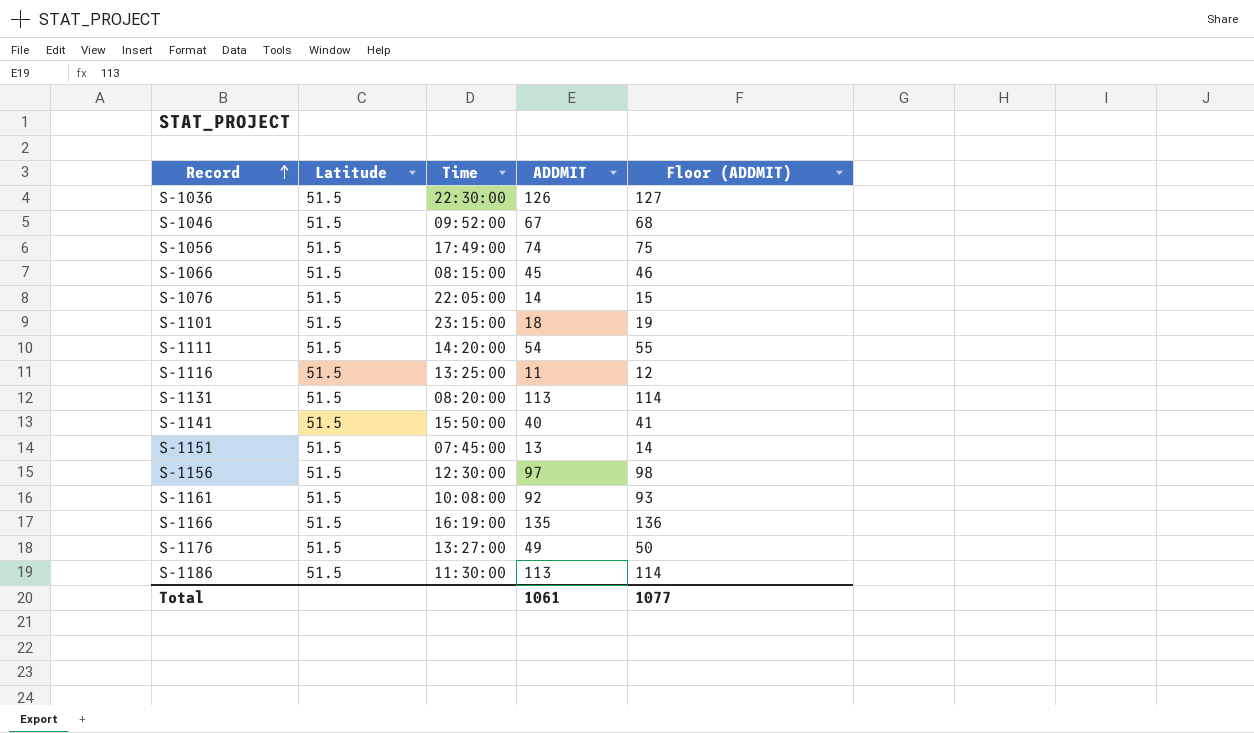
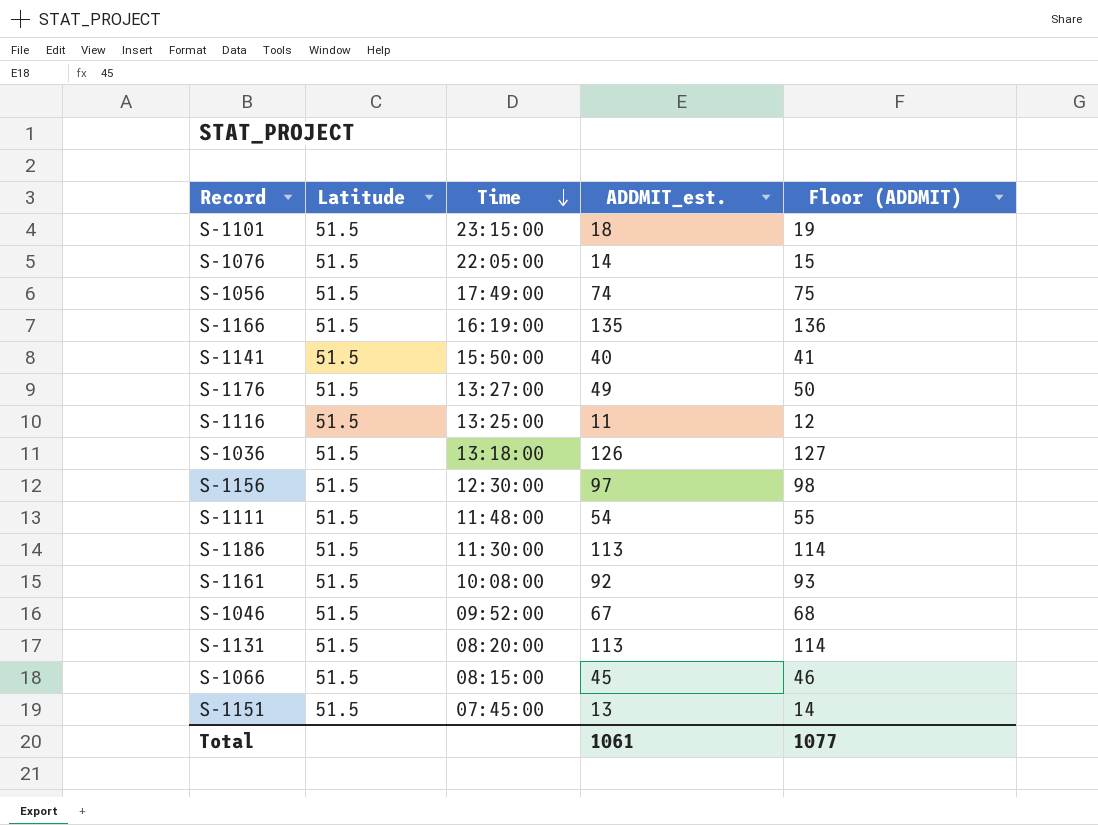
row order: Record ascending -> Time descending
column name: ADDMIT -> ADDMIT_est.
S-1036 | Time: 22:30:00 -> 13:18:00
S-1111 | Time: 14:20:00 -> 11:48:00

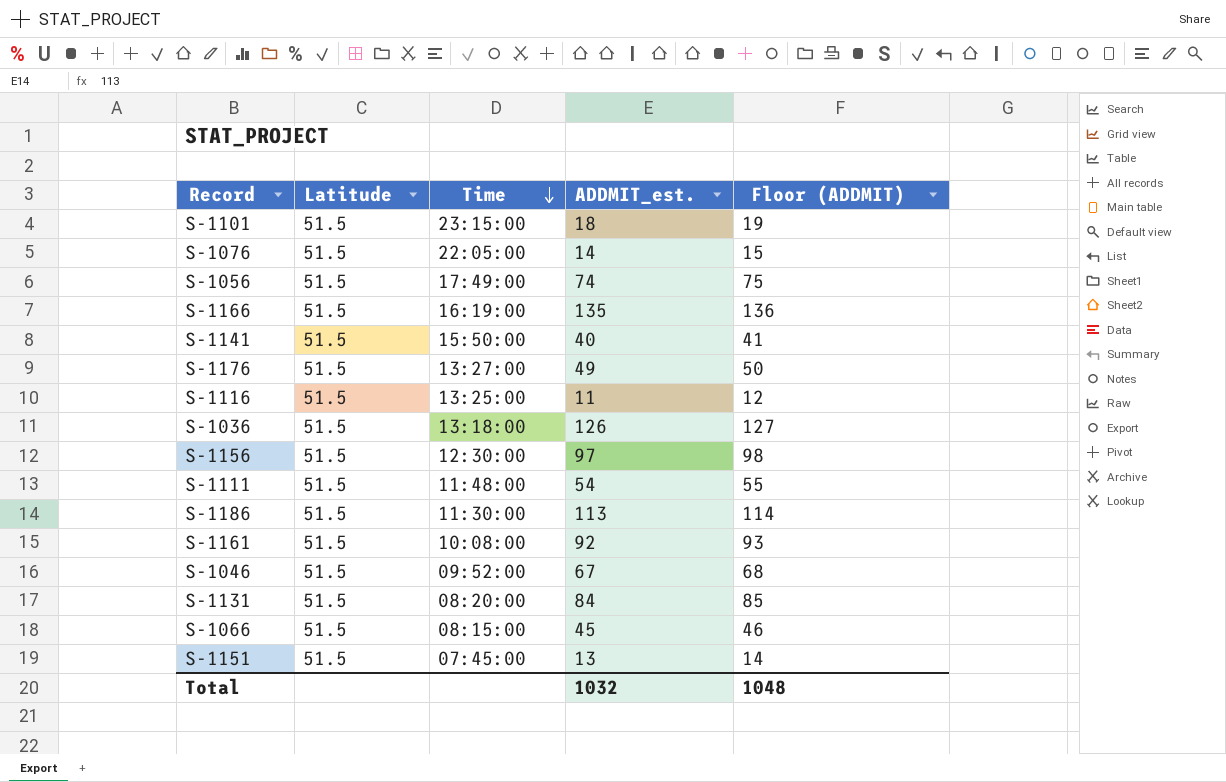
S-1131 | ADDMIT_est.: 113 -> 84
S-1131 | Floor (ADDMIT): 114 -> 85
Total | ADDMIT_est.: 1061 -> 1032
Total | Floor (ADDMIT): 1077 -> 1048

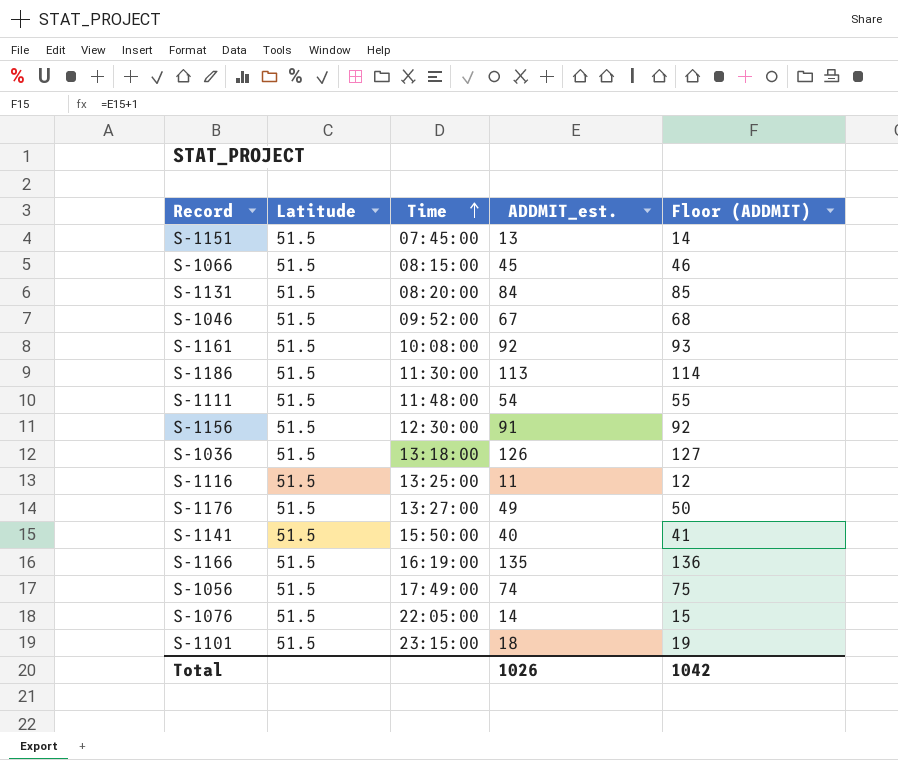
row order: Time descending -> Time ascending
S-1156 | ADDMIT_est.: 97 -> 91
S-1156 | Floor (ADDMIT): 98 -> 92
Total | ADDMIT_est.: 1032 -> 1026
Total | Floor (ADDMIT): 1048 -> 1042

